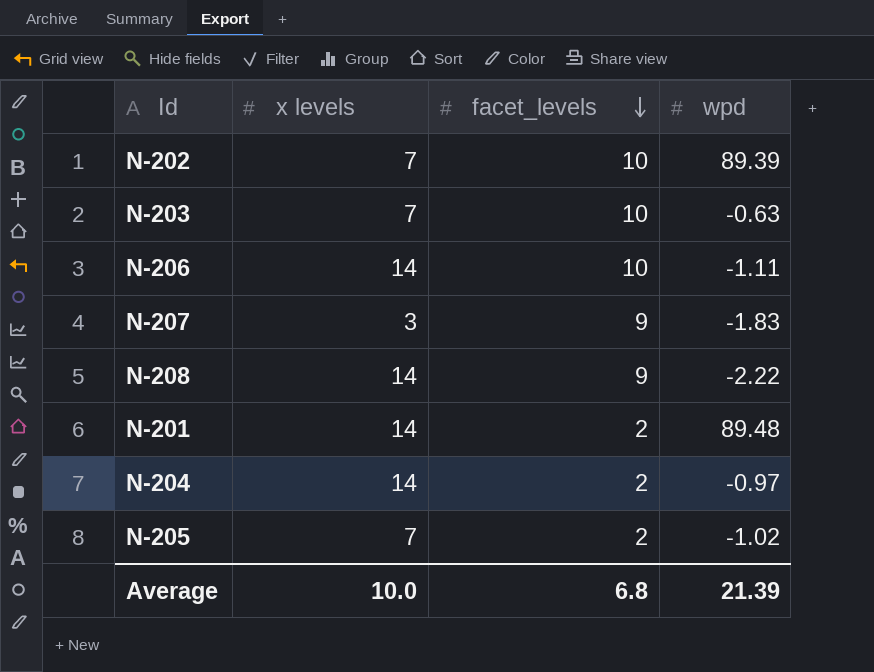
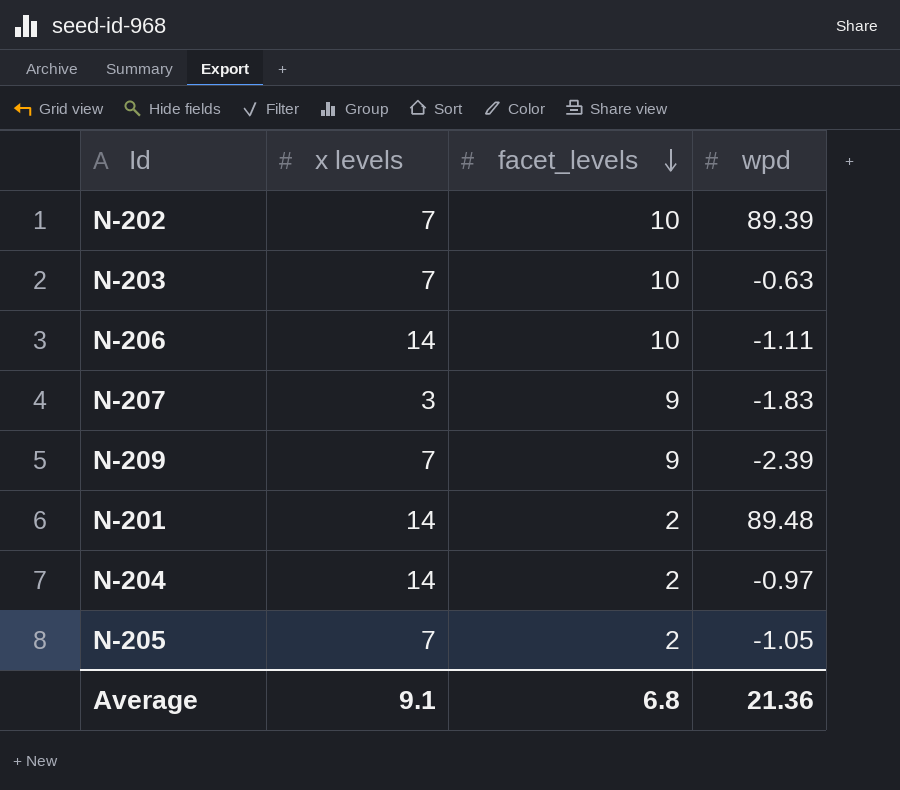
row N-208: 14 | 9 | -2.22 -> none
row N-209: none -> 7 | 9 | -2.39
N-205 | wpd: -1.02 -> -1.05
Average | x levels: 10.0 -> 9.1
Average | wpd: 21.39 -> 21.36

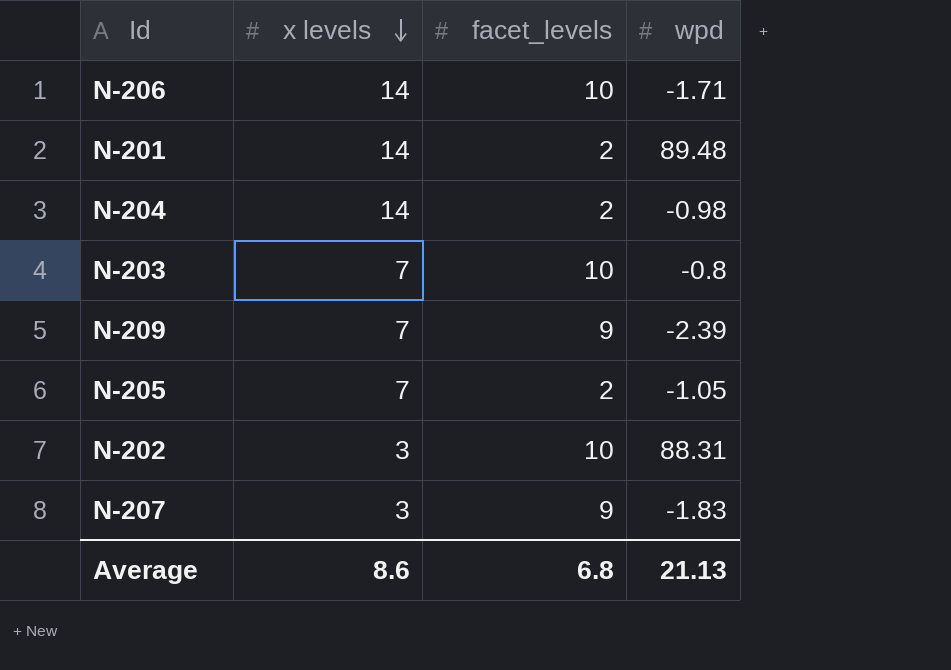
row order: facet_levels descending -> x levels descending
N-206 | wpd: -1.11 -> -1.71
N-204 | wpd: -0.97 -> -0.98
N-203 | wpd: -0.63 -> -0.8
N-202 | x levels: 7 -> 3
N-202 | wpd: 89.39 -> 88.31
Average | x levels: 9.1 -> 8.6
Average | wpd: 21.36 -> 21.13

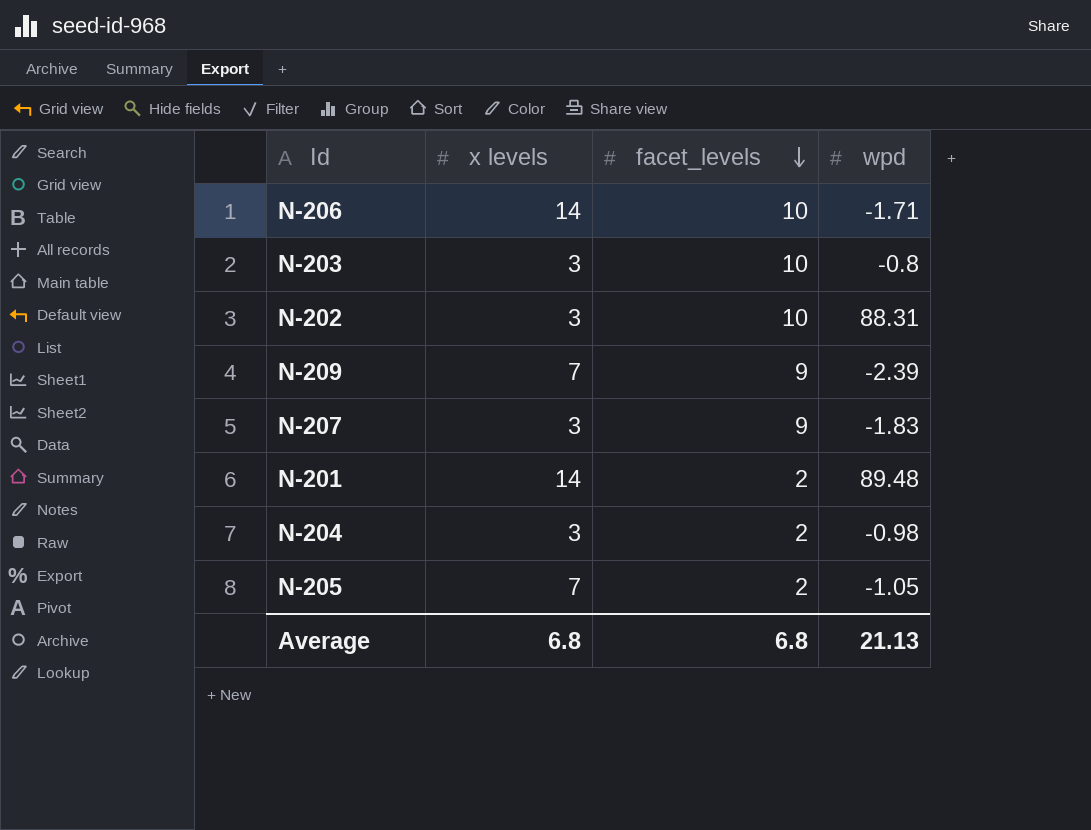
row order: x levels descending -> facet_levels descending
N-203 | x levels: 7 -> 3
N-204 | x levels: 14 -> 3
Average | x levels: 8.6 -> 6.8

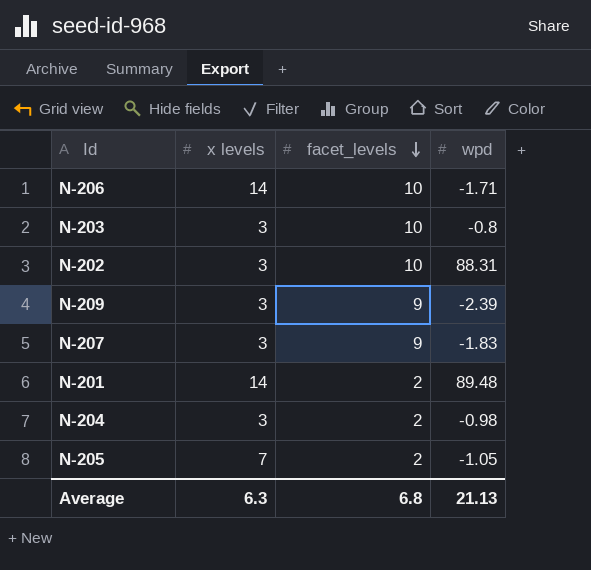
N-209 | x levels: 7 -> 3
Average | x levels: 6.8 -> 6.3

